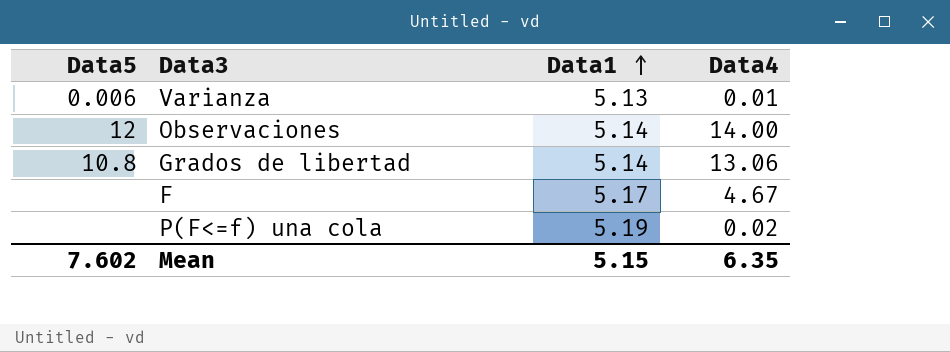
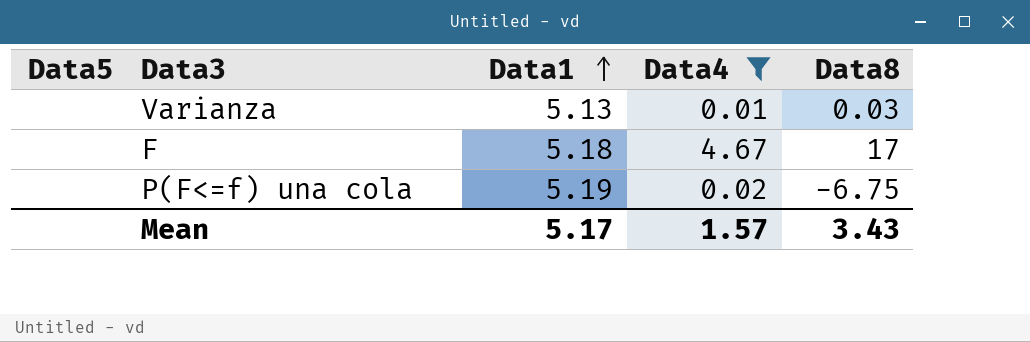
filter: none -> Data4 <= 4.67
column Data8 | position: none -> 5
Varianza | Data5: 0.006 -> none
F | Data1: 5.17 -> 5.18
Mean | Data5: 7.602 -> none
Mean | Data1: 5.15 -> 5.17
Mean | Data4: 6.35 -> 1.57

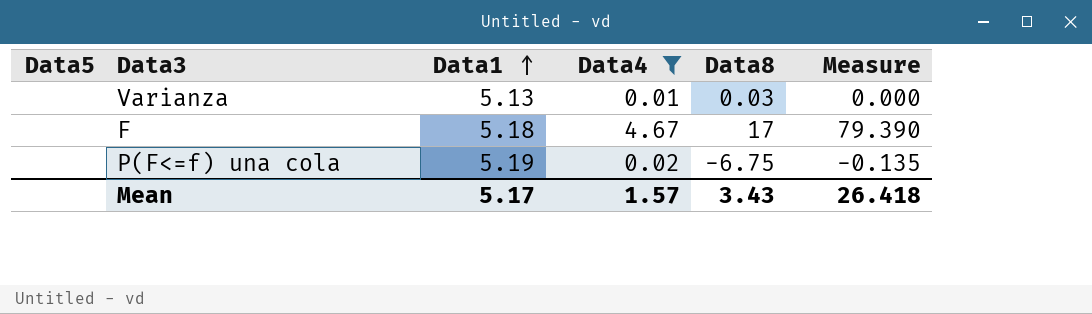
column Measure | formula: none -> [Data4] * [Data8]

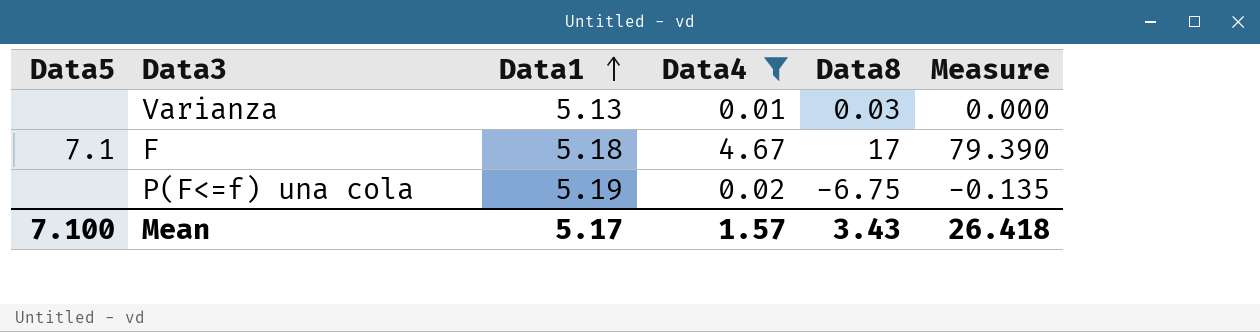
F | Data5: none -> 7.1
Mean | Data5: none -> 7.100

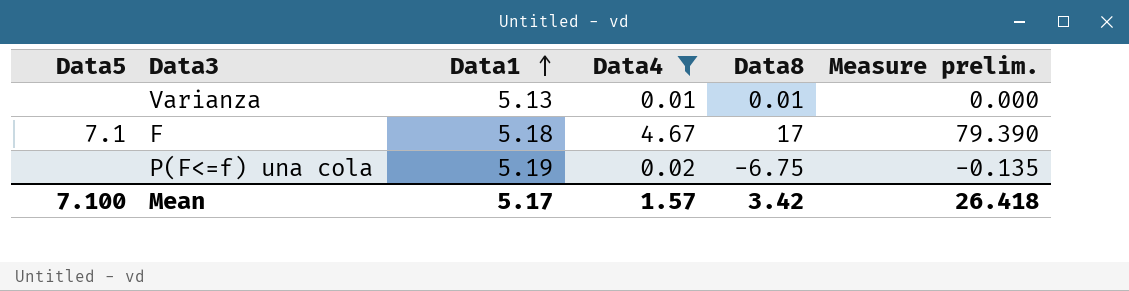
column name: Measure -> Measure prelim.
Varianza | Data8: 0.03 -> 0.01
Mean | Data8: 3.43 -> 3.42

